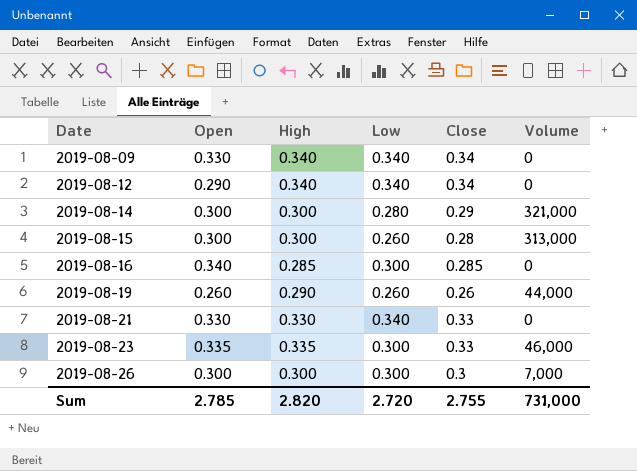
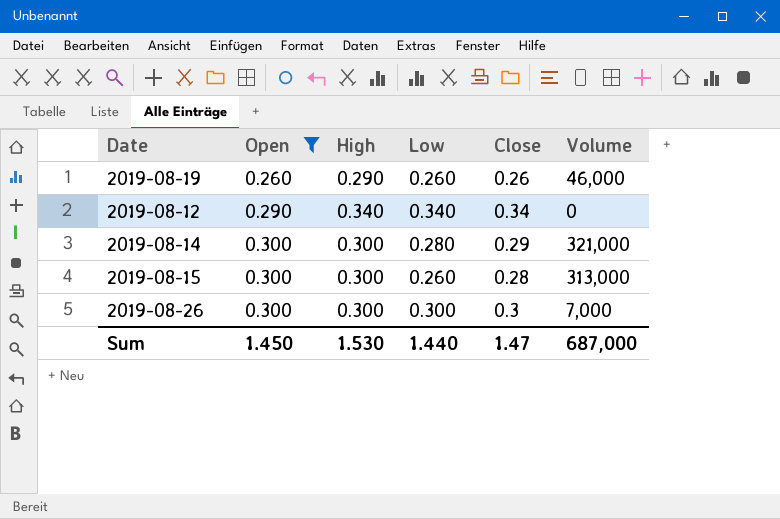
filter: none -> Open <= 0.300
row order: Date ascending -> Open ascending
2019-08-19 | Volume: 44,000 -> 46,000
Sum | Open: 2.785 -> 1.450
Sum | High: 2.820 -> 1.530
Sum | Low: 2.720 -> 1.440
Sum | Close: 2.755 -> 1.47
Sum | Volume: 731,000 -> 687,000

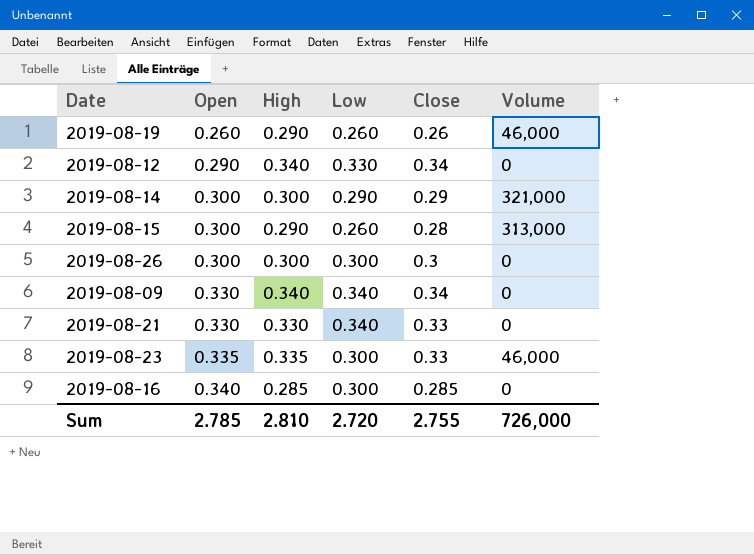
filter: Open <= 0.300 -> none
2019-08-12 | Low: 0.340 -> 0.330
2019-08-14 | Low: 0.280 -> 0.290
2019-08-15 | High: 0.300 -> 0.290
2019-08-26 | Volume: 7,000 -> 0
Sum | Open: 1.450 -> 2.785
Sum | High: 1.530 -> 2.810
Sum | Low: 1.440 -> 2.720
Sum | Close: 1.47 -> 2.755
Sum | Volume: 687,000 -> 726,000

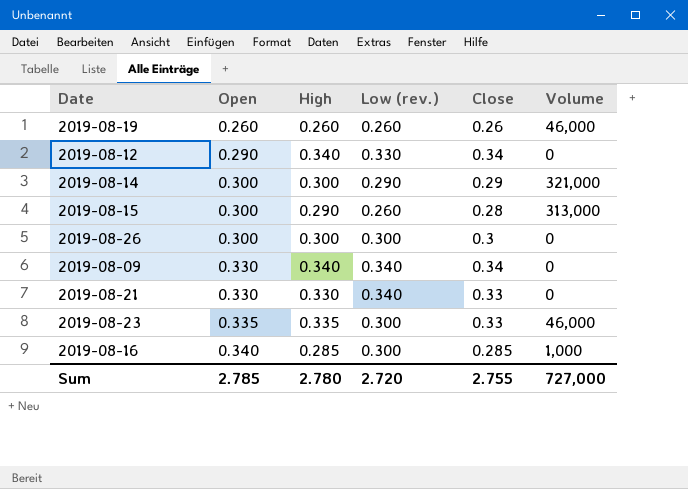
column name: Low -> Low (rev.)
2019-08-19 | High: 0.290 -> 0.260
2019-08-16 | Volume: 0 -> 1,000
Sum | High: 2.810 -> 2.780
Sum | Volume: 726,000 -> 727,000

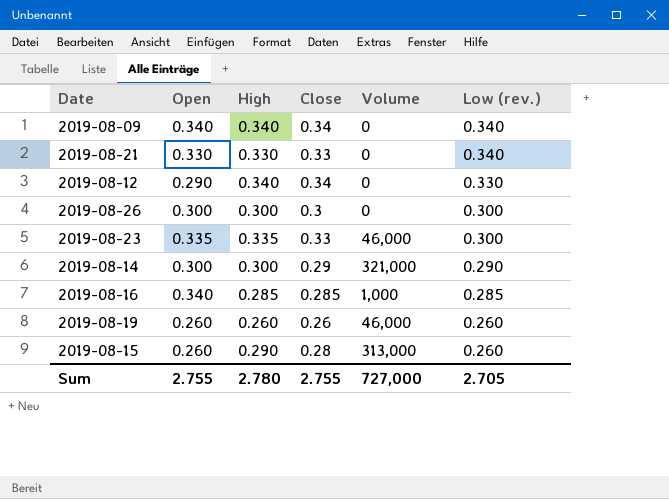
row order: Open ascending -> Low (rev.) descending
column Low (rev.) | position: 4 -> 6
2019-08-09 | Open: 0.330 -> 0.340
2019-08-16 | Low (rev.): 0.300 -> 0.285
2019-08-15 | Open: 0.300 -> 0.260
Sum | Open: 2.785 -> 2.755
Sum | Low (rev.): 2.720 -> 2.705

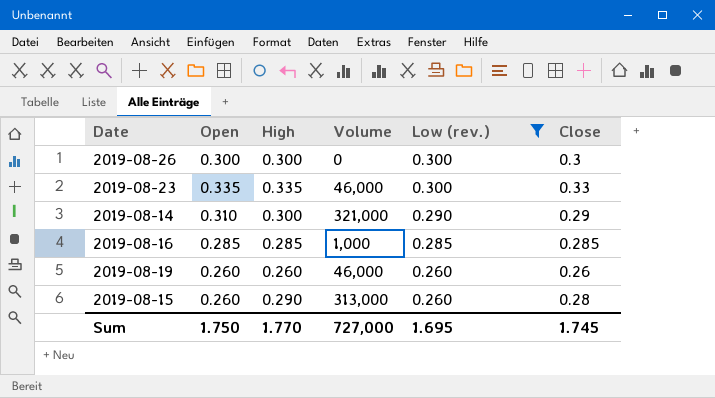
filter: none -> Low (rev.) <= 0.300
column Close | position: 4 -> 6
2019-08-14 | Open: 0.300 -> 0.310
2019-08-16 | Open: 0.340 -> 0.285
Sum | Open: 2.755 -> 1.750
Sum | High: 2.780 -> 1.770
Sum | Low (rev.): 2.705 -> 1.695
Sum | Close: 2.755 -> 1.745

